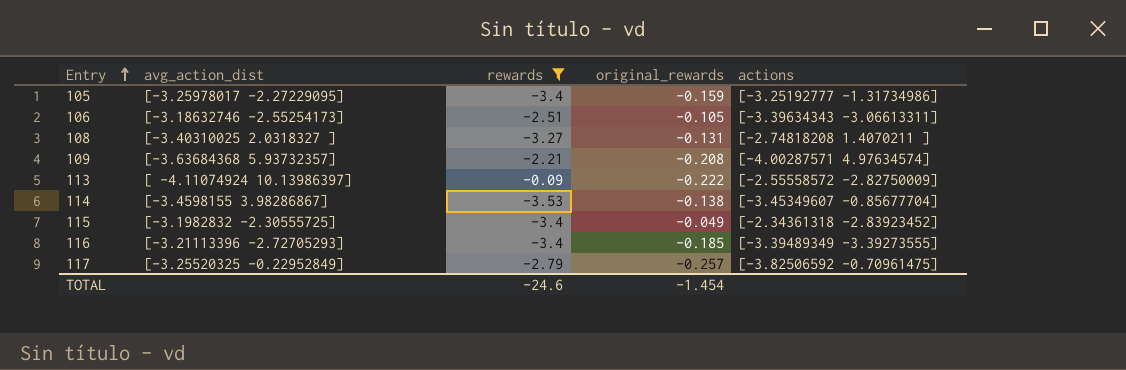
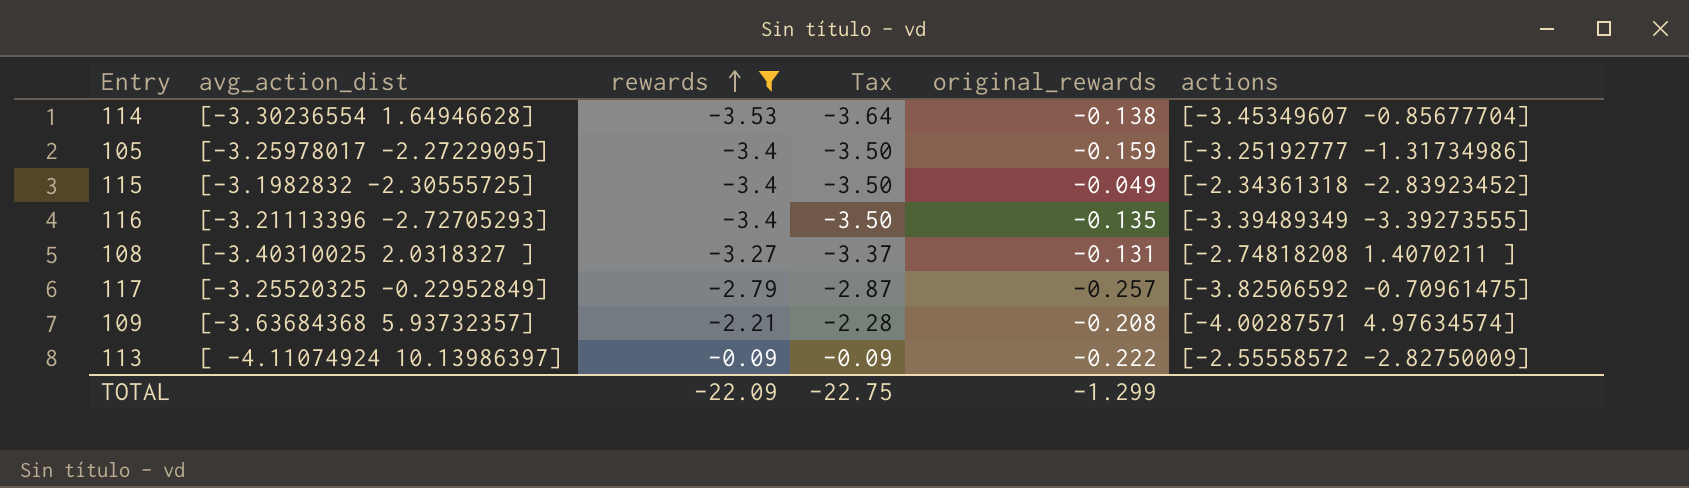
row order: Entry ascending -> rewards ascending
column Tax | formula: none -> [rewards] * 1.03
row 106: [-3.18632746 -2.55254173] | -2.51 | -0.105 | [-3.39634343 -3.06613311] -> none
114 | avg_action_dist: [-3.4598155 3.98286867] -> [-3.30236554 1.64946628]
116 | original_rewards: -0.185 -> -0.135
TOTAL | rewards: -24.6 -> -22.09
TOTAL | original_rewards: -1.454 -> -1.299

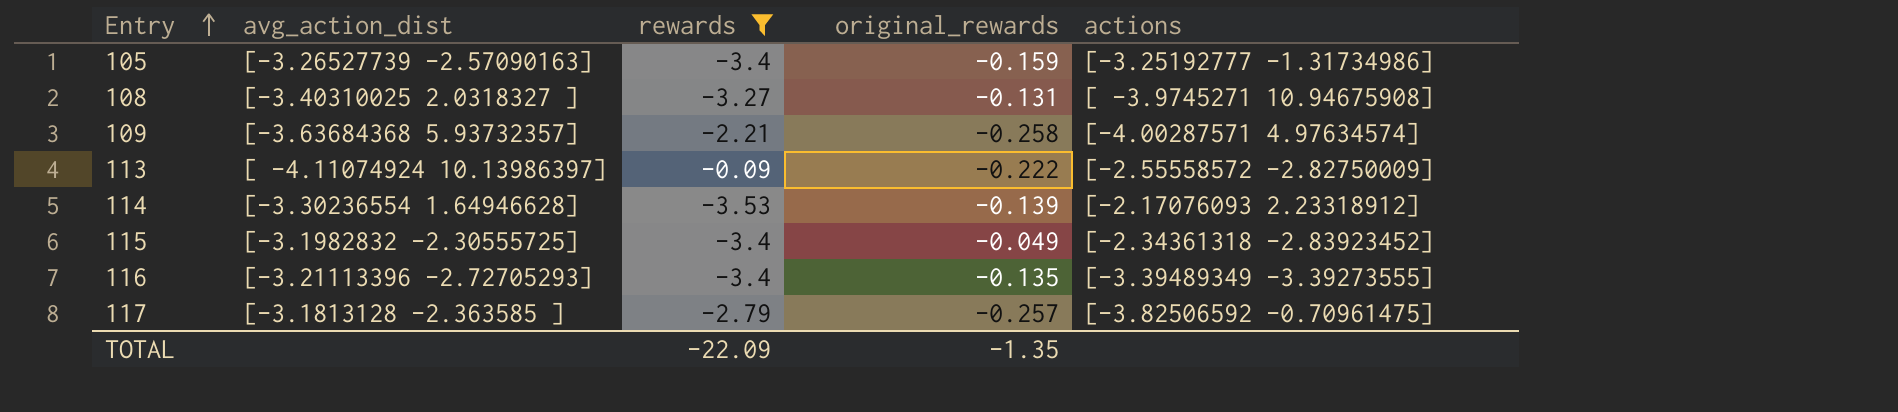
row order: rewards ascending -> Entry ascending
column Tax | formula: [rewards] * 1.03 -> none
105 | avg_action_dist: [-3.25978017 -2.27229095] -> [-3.26527739 -2.57090163]
108 | actions: [-2.74818208 1.4070211 ] -> [ -3.9745271 10.94675908]
109 | original_rewards: -0.208 -> -0.258
114 | original_rewards: -0.138 -> -0.139
114 | actions: [-3.45349607 -0.85677704] -> [-2.17076093 2.23318912]
117 | avg_action_dist: [-3.25520325 -0.22952849] -> [-3.1813128 -2.363585 ]
TOTAL | original_rewards: -1.299 -> -1.35

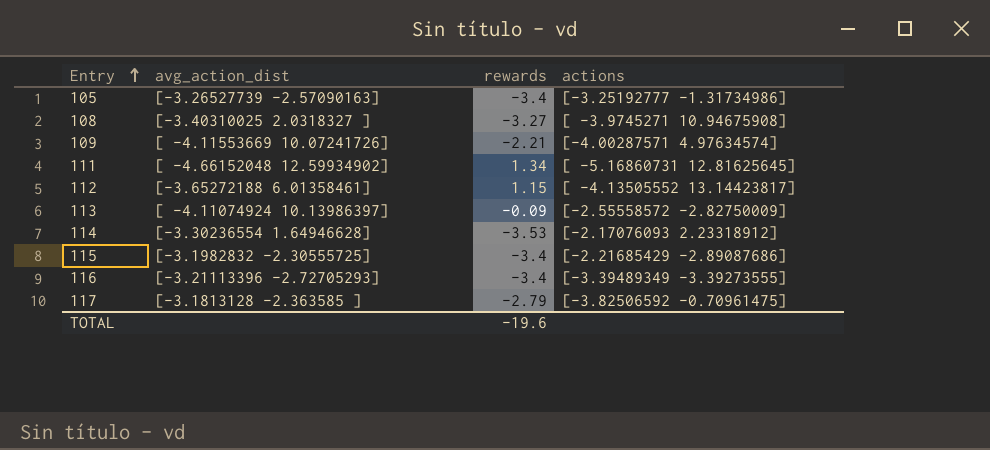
filter: rewards <= -0.09 -> none
column original_rewards | position: 4 -> none
109 | avg_action_dist: [-3.63684368 5.93732357] -> [ -4.11553669 10.07241726]
115 | actions: [-2.34361318 -2.83923452] -> [-2.21685429 -2.89087686]
TOTAL | rewards: -22.09 -> -19.6

